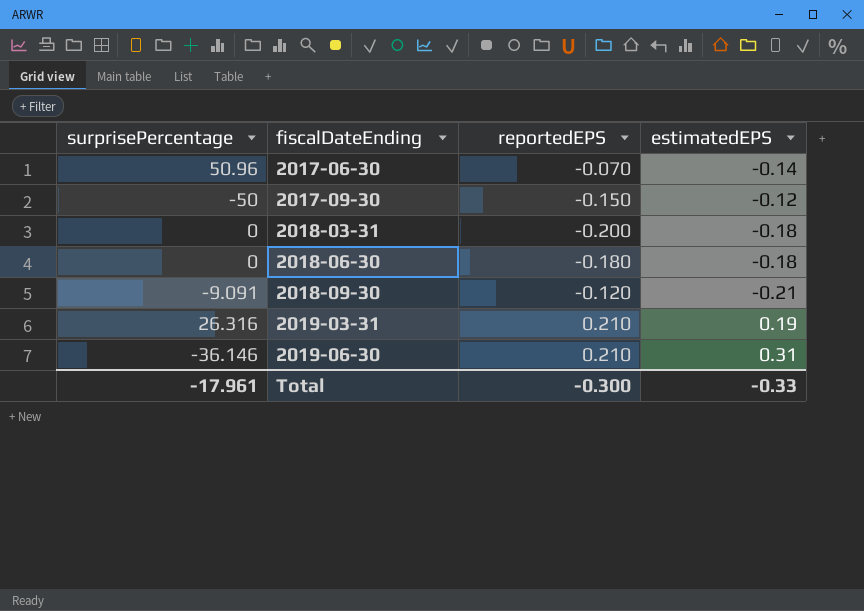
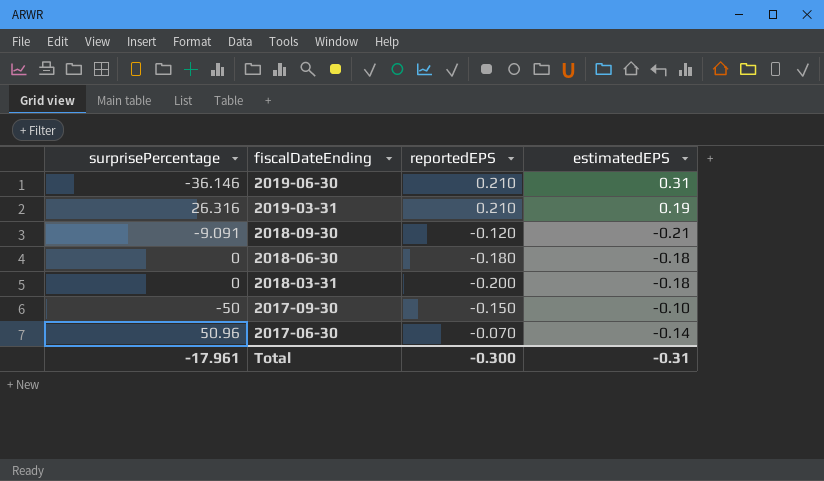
row order: fiscalDateEnding ascending -> fiscalDateEnding descending
2017-09-30 | estimatedEPS: -0.12 -> -0.10
Total | estimatedEPS: -0.33 -> -0.31

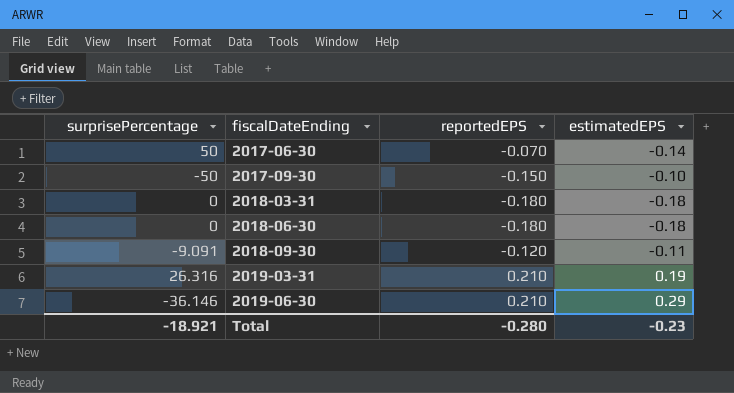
row order: fiscalDateEnding descending -> fiscalDateEnding ascending
2017-06-30 | surprisePercentage: 50.96 -> 50
2018-03-31 | reportedEPS: -0.200 -> -0.180
2018-09-30 | estimatedEPS: -0.21 -> -0.11
2019-06-30 | estimatedEPS: 0.31 -> 0.29
Total | surprisePercentage: -17.961 -> -18.921
Total | reportedEPS: -0.300 -> -0.280
Total | estimatedEPS: -0.31 -> -0.23

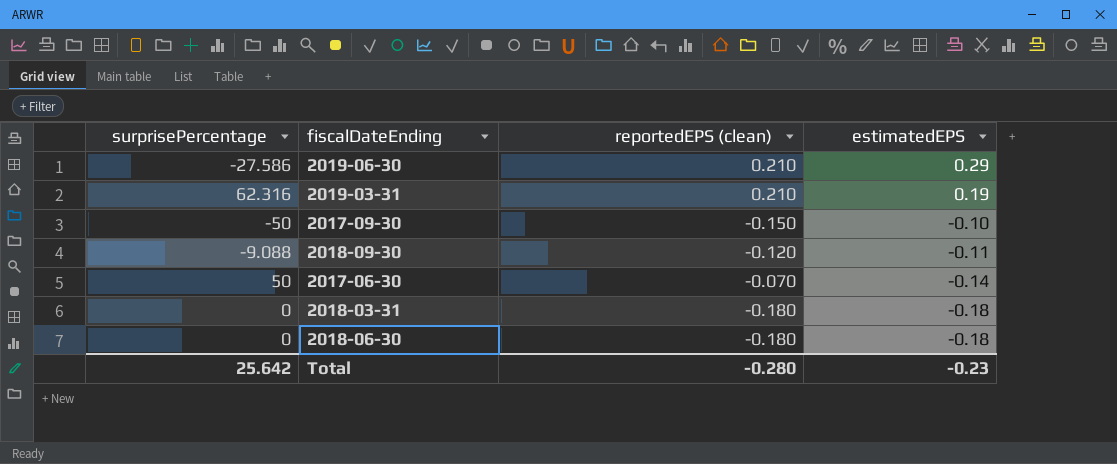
row order: fiscalDateEnding ascending -> estimatedEPS descending
column name: reportedEPS -> reportedEPS (clean)
2019-06-30 | surprisePercentage: -36.146 -> -27.586
2019-03-31 | surprisePercentage: 26.316 -> 62.316
2018-09-30 | surprisePercentage: -9.091 -> -9.088
Total | surprisePercentage: -18.921 -> 25.642

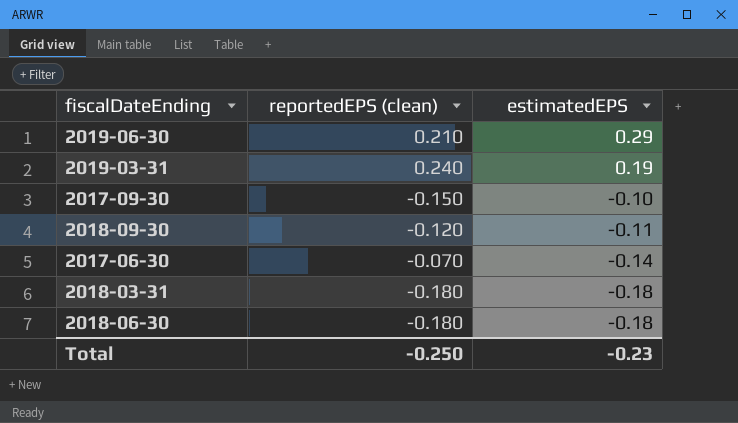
column surprisePercentage | position: 1 -> none
2019-03-31 | reportedEPS (clean): 0.210 -> 0.240
Total | reportedEPS (clean): -0.280 -> -0.250

